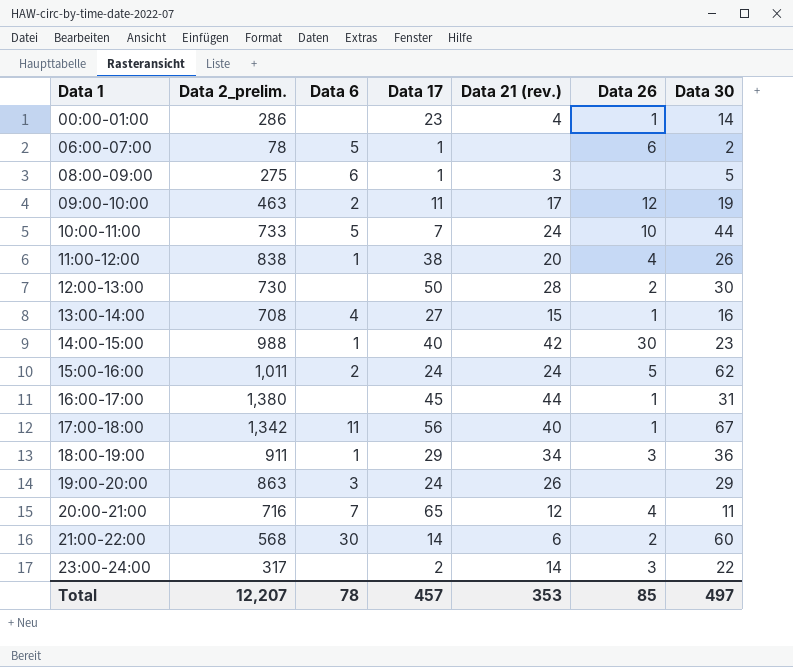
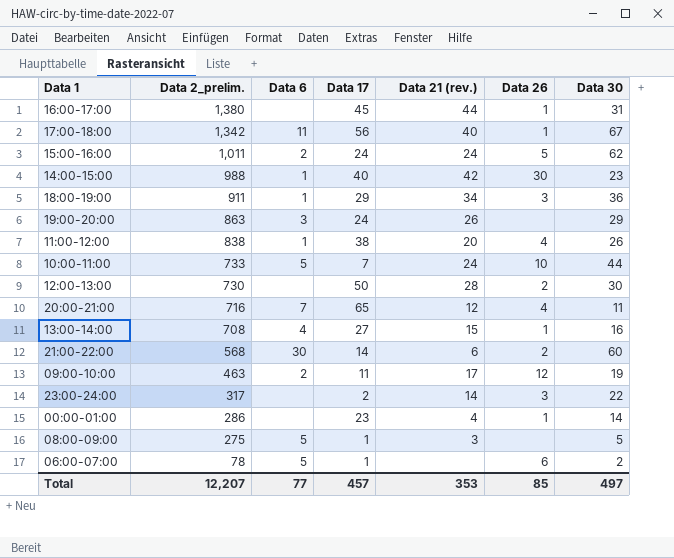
row order: Data 1 ascending -> Data 2_prelim. descending
08:00-09:00 | Data 6: 6 -> 5
Total | Data 6: 78 -> 77

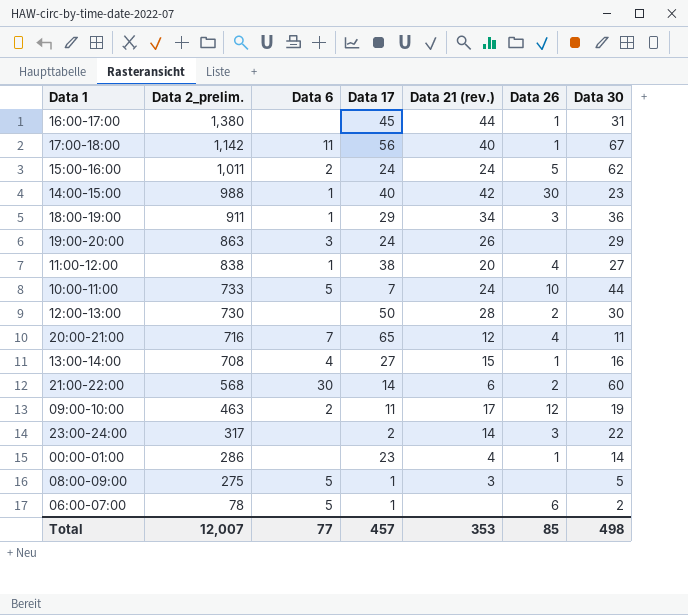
17:00-18:00 | Data 2_prelim.: 1,342 -> 1,142
11:00-12:00 | Data 30: 26 -> 27
Total | Data 2_prelim.: 12,207 -> 12,007
Total | Data 30: 497 -> 498

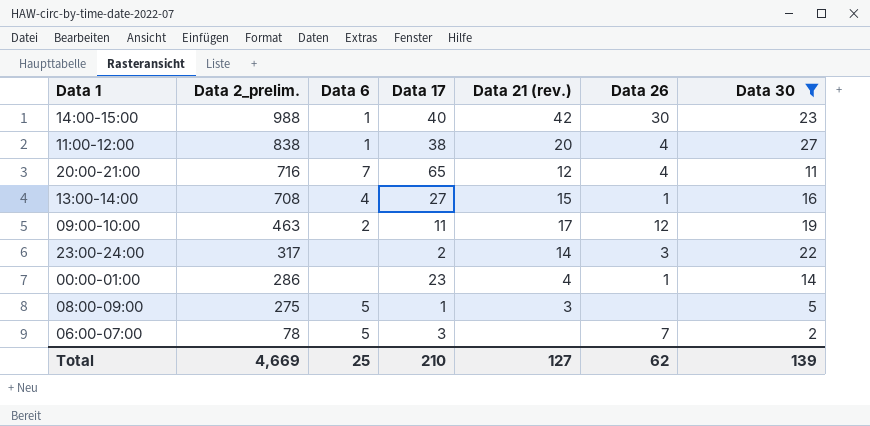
filter: none -> Data 30 <= 27
06:00-07:00 | Data 17: 1 -> 3
06:00-07:00 | Data 26: 6 -> 7
Total | Data 2_prelim.: 12,007 -> 4,669
Total | Data 6: 77 -> 25
Total | Data 17: 457 -> 210
Total | Data 21 (rev.): 353 -> 127
Total | Data 26: 85 -> 62
Total | Data 30: 498 -> 139

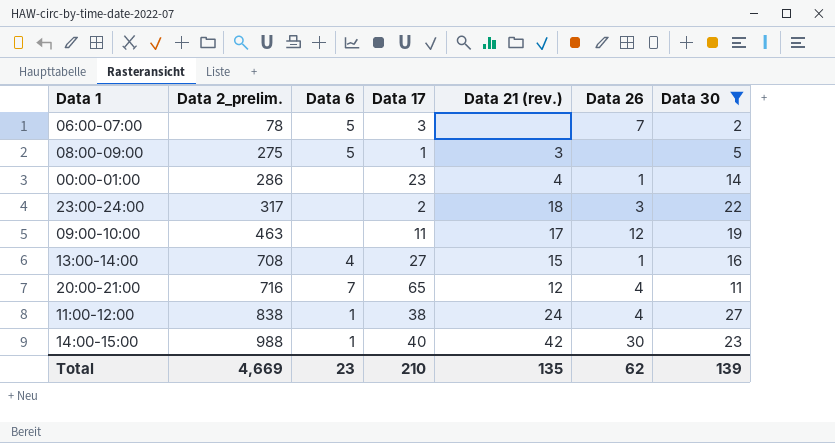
row order: Data 2_prelim. descending -> Data 2_prelim. ascending
23:00-24:00 | Data 21 (rev.): 14 -> 18
09:00-10:00 | Data 6: 2 -> none
11:00-12:00 | Data 21 (rev.): 20 -> 24
Total | Data 6: 25 -> 23
Total | Data 21 (rev.): 127 -> 135

